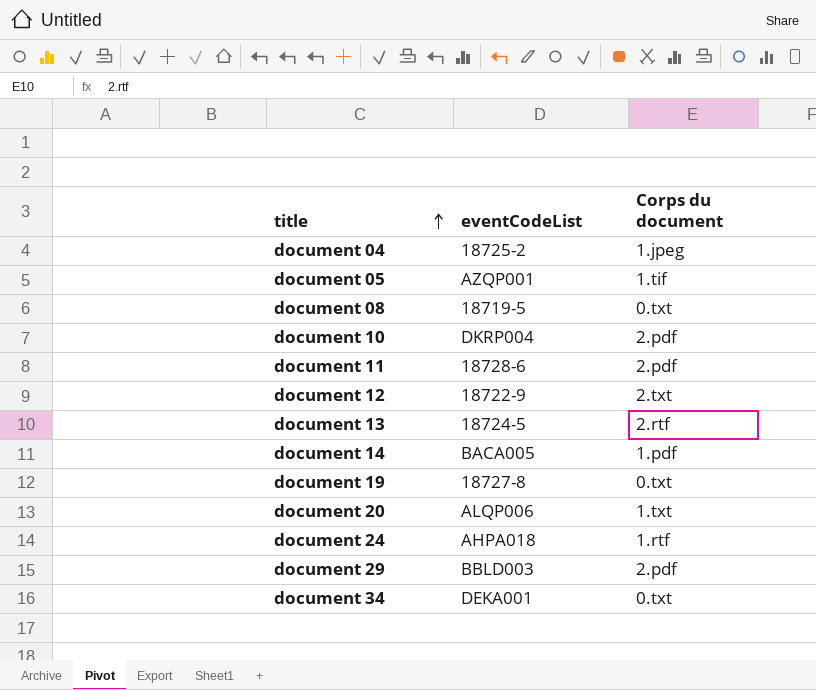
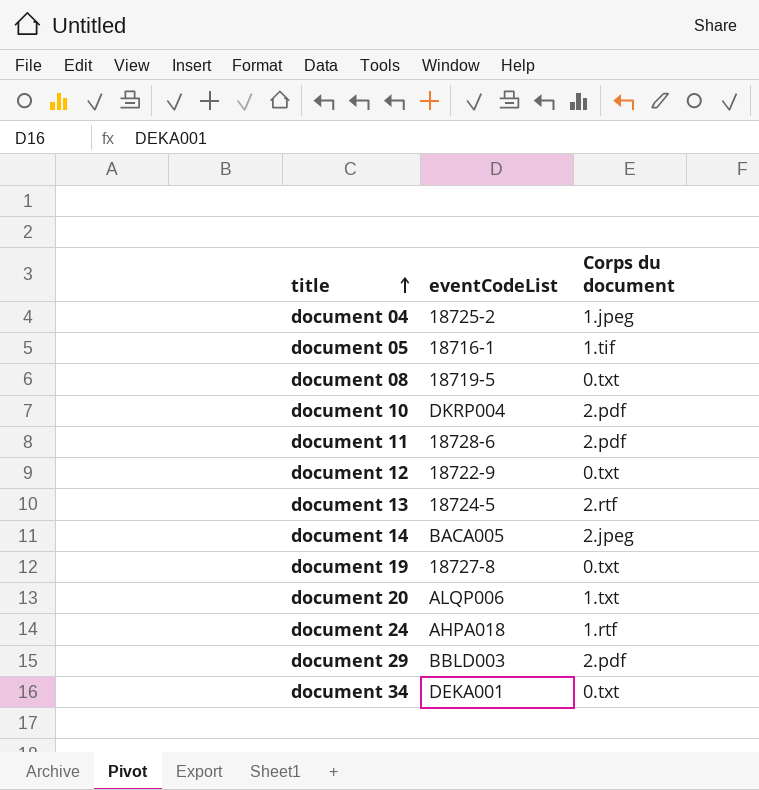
document 05 | eventCodeList: AZQP001 -> 18716-1
document 12 | Corps du document: 2.txt -> 0.txt
document 14 | Corps du document: 1.pdf -> 2.jpeg

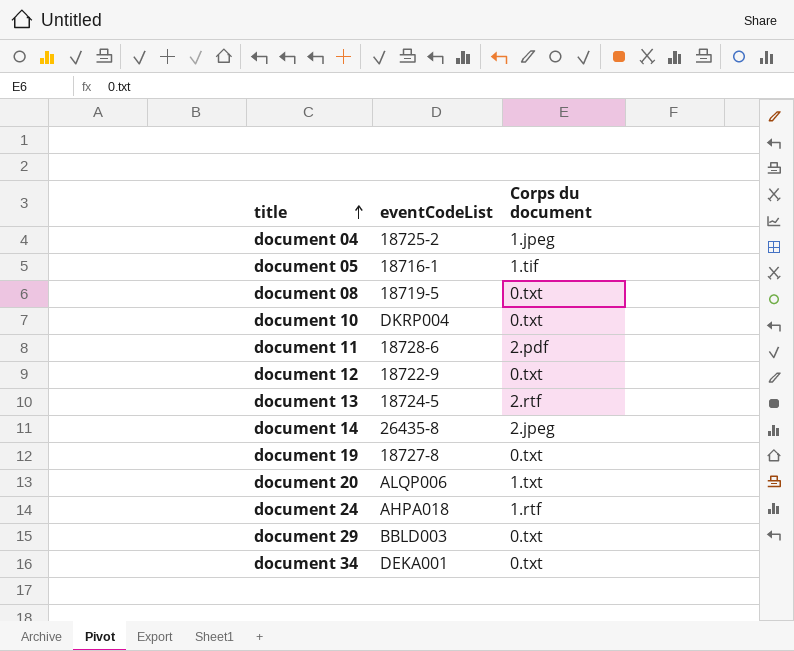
document 10 | Corps du document: 2.pdf -> 0.txt
document 14 | eventCodeList: BACA005 -> 26435-8
document 29 | Corps du document: 2.pdf -> 0.txt

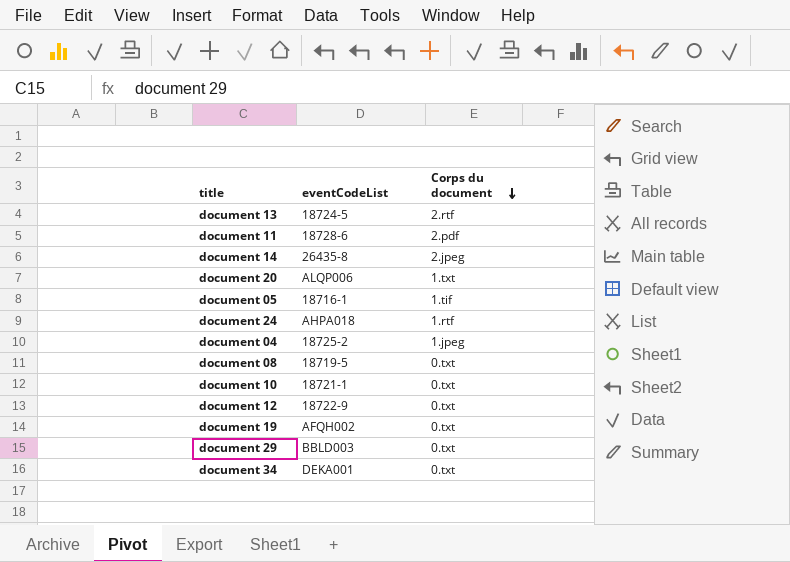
row order: title ascending -> Corps du document descending
document 10 | eventCodeList: DKRP004 -> 18721-1
document 19 | eventCodeList: 18727-8 -> AFQH002

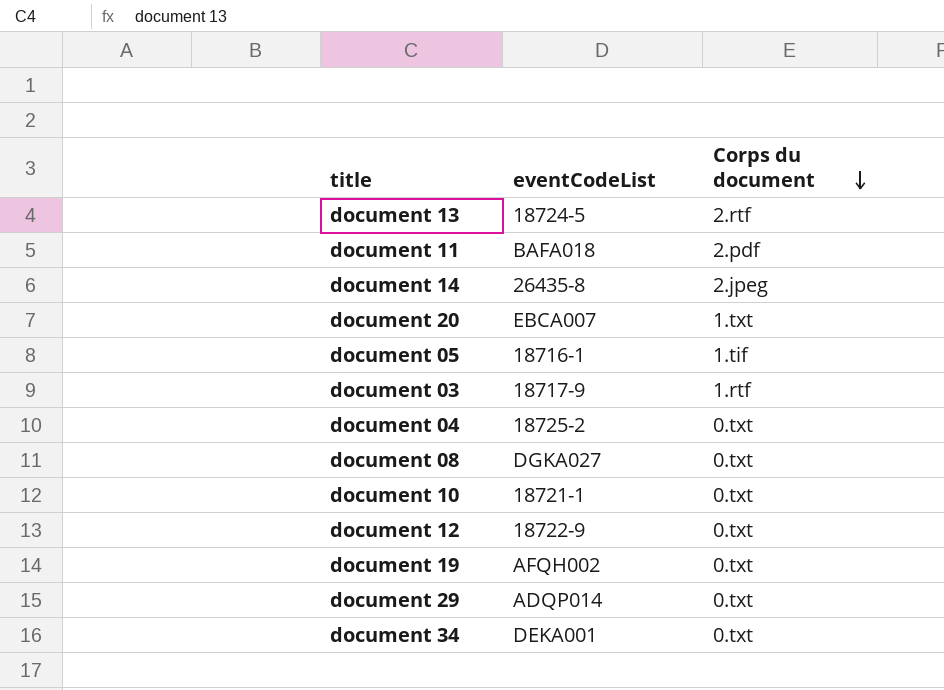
row document 24: AHPA018 | 1.rtf -> none
document 11 | eventCodeList: 18728-6 -> BAFA018
document 20 | eventCodeList: ALQP006 -> EBCA007
row document 03: none -> 18717-9 | 1.rtf
document 04 | Corps du document: 1.jpeg -> 0.txt
document 08 | eventCodeList: 18719-5 -> DGKA027
document 29 | eventCodeList: BBLD003 -> ADQP014

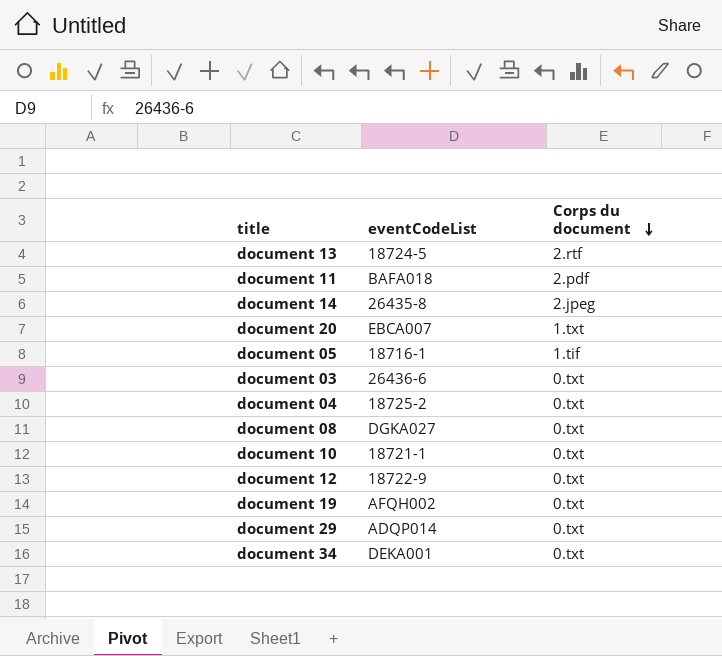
document 03 | eventCodeList: 18717-9 -> 26436-6
document 03 | Corps du document: 1.rtf -> 0.txt

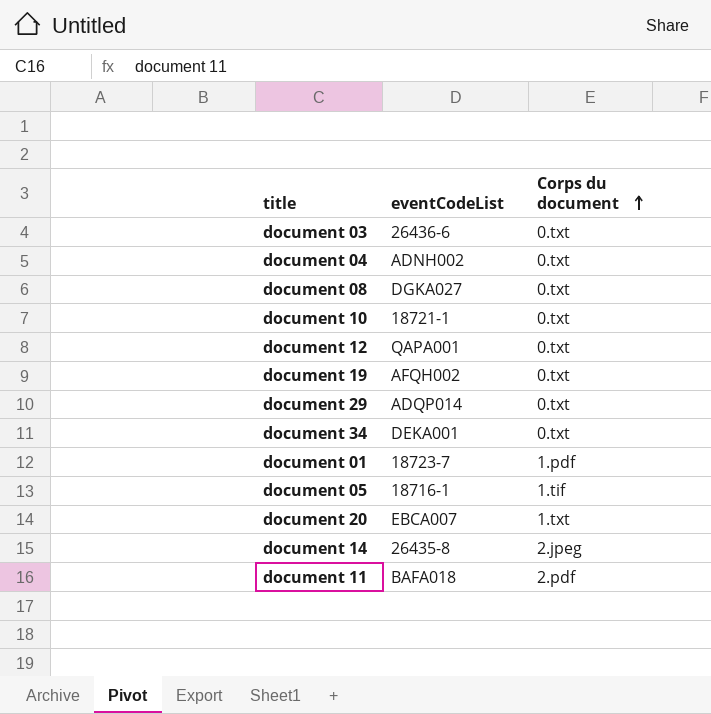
row order: Corps du document descending -> Corps du document ascending
row document 13: 18724-5 | 2.rtf -> none
document 04 | eventCodeList: 18725-2 -> ADNH002
document 12 | eventCodeList: 18722-9 -> QAPA001
row document 01: none -> 18723-7 | 1.pdf

